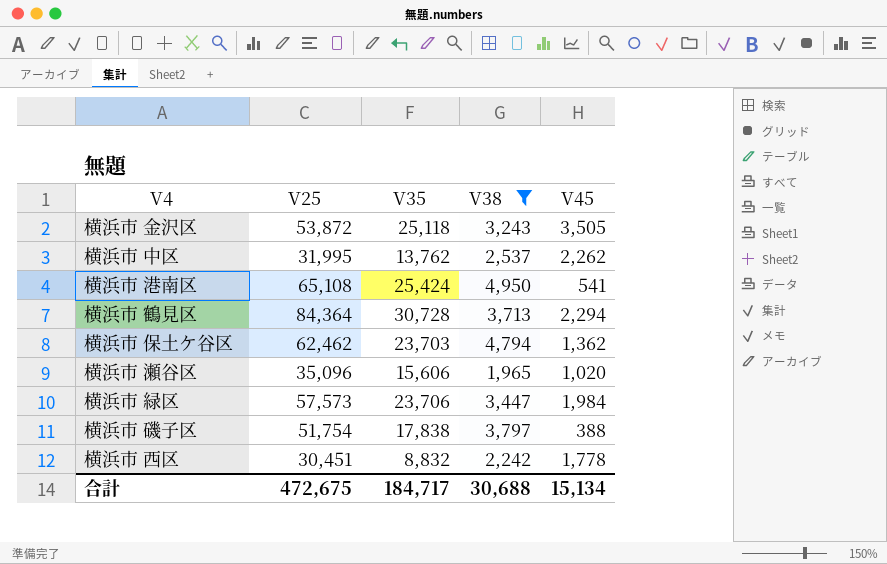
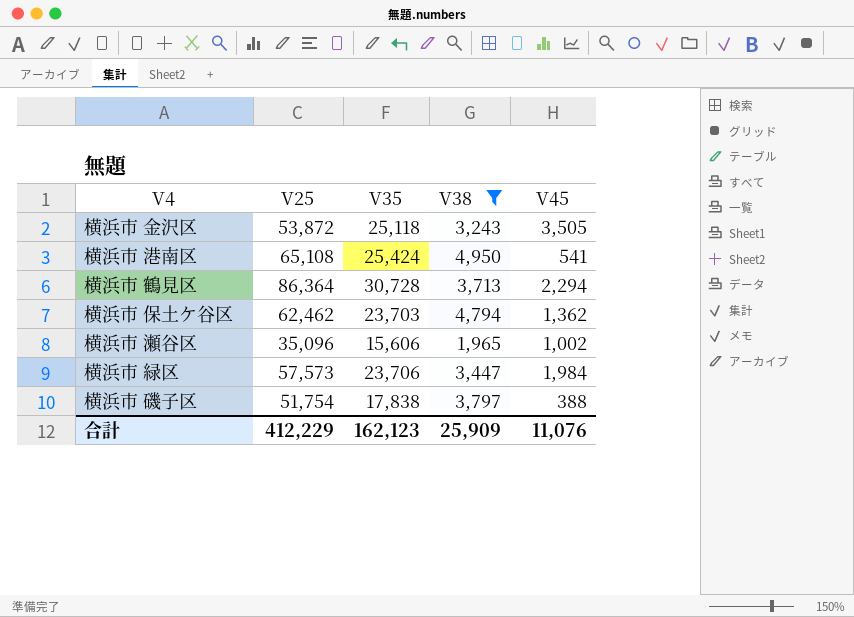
row 横浜市 中区: 31,995 | 13,762 | 2,537 | 2,262 -> none
row 横浜市 西区: 30,451 | 8,832 | 2,242 | 1,778 -> none
横浜市 鶴見区 | V25: 84,364 -> 86,364
横浜市 瀬谷区 | V45: 1,020 -> 1,002
合計 | V25: 472,675 -> 412,229
合計 | V35: 184,717 -> 162,123
合計 | V38: 30,688 -> 25,909
合計 | V45: 15,134 -> 11,076

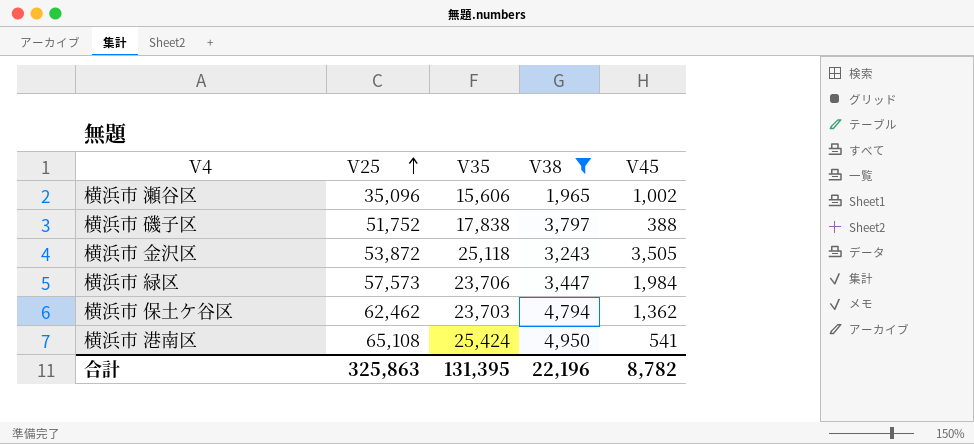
row order: none -> V25 ascending
row 横浜市 鶴見区: 86,364 | 30,728 | 3,713 | 2,294 -> none
横浜市 磯子区 | V25: 51,754 -> 51,752
合計 | V25: 412,229 -> 325,863
合計 | V35: 162,123 -> 131,395
合計 | V38: 25,909 -> 22,196
合計 | V45: 11,076 -> 8,782

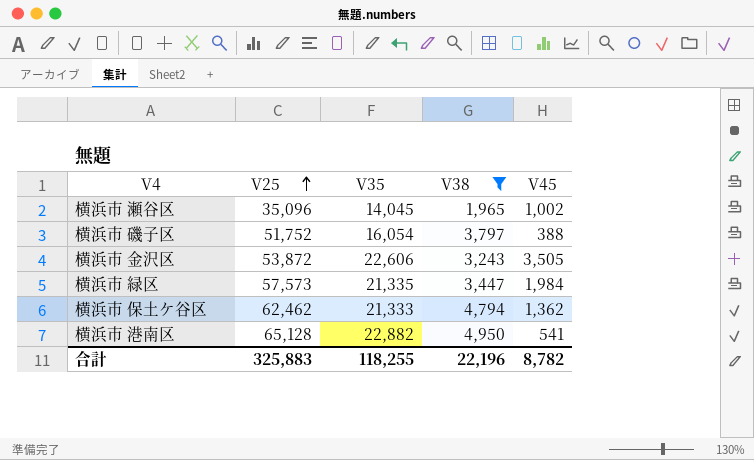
横浜市 瀬谷区 | V35: 15,606 -> 14,045
横浜市 磯子区 | V35: 17,838 -> 16,054
横浜市 金沢区 | V35: 25,118 -> 22,606
横浜市 緑区 | V35: 23,706 -> 21,335
横浜市 保土ケ谷区 | V35: 23,703 -> 21,333
横浜市 港南区 | V25: 65,108 -> 65,128
横浜市 港南区 | V35: 25,424 -> 22,882
合計 | V25: 325,863 -> 325,883
合計 | V35: 131,395 -> 118,255

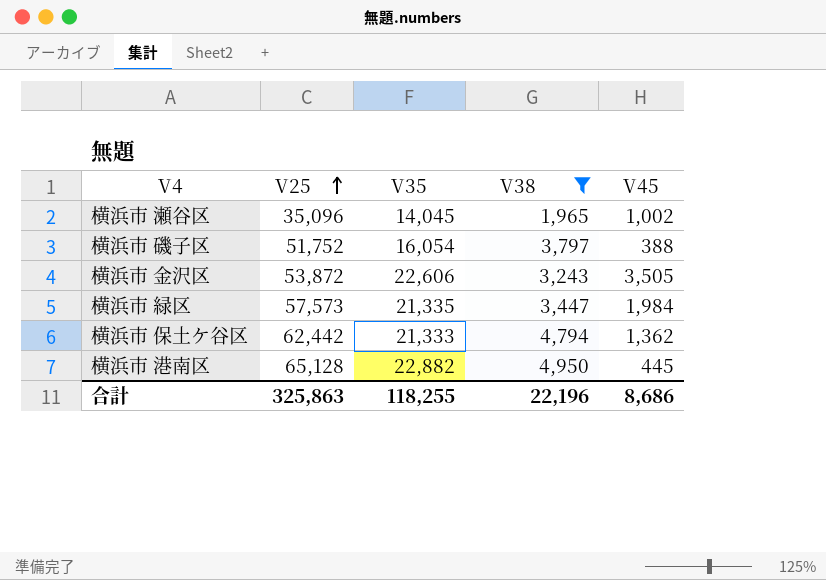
横浜市 保土ケ谷区 | V25: 62,462 -> 62,442
横浜市 港南区 | V45: 541 -> 445
合計 | V25: 325,883 -> 325,863
合計 | V45: 8,782 -> 8,686

